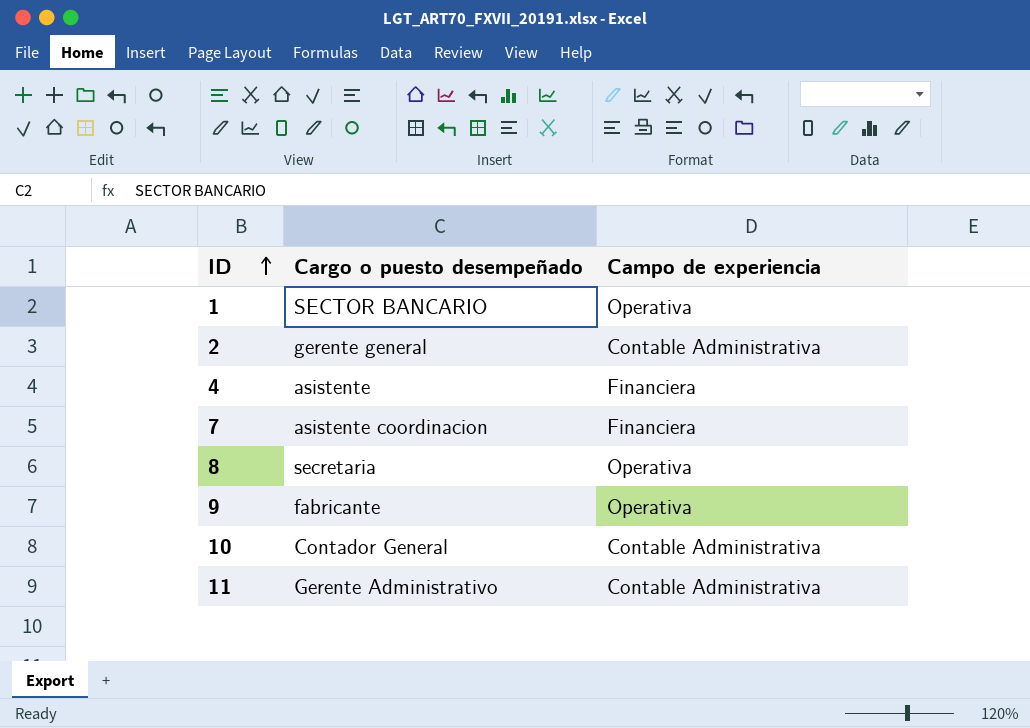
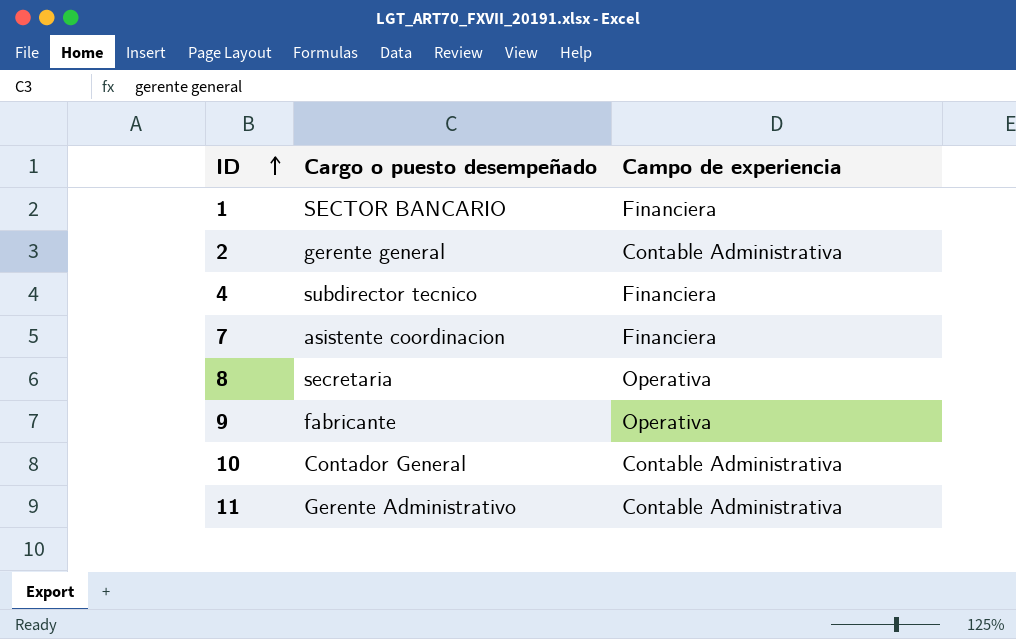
1 | Campo de experiencia: Operativa -> Financiera
4 | Cargo o puesto desempeñado: asistente -> subdirector tecnico

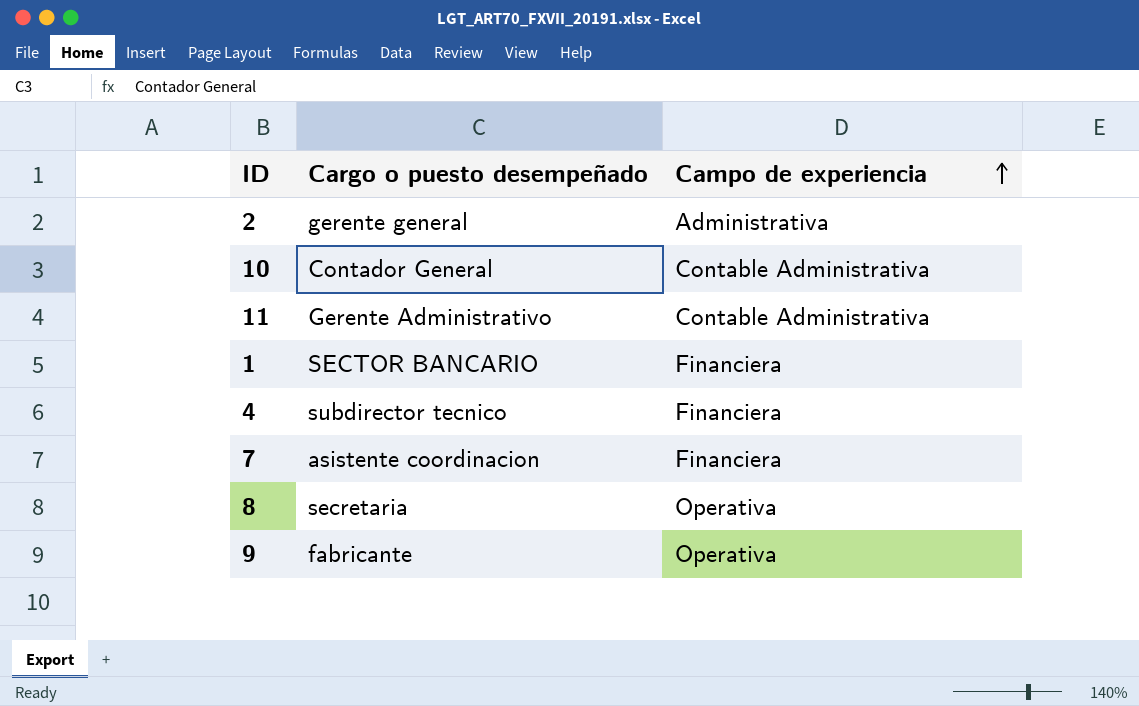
row order: ID ascending -> Campo de experiencia ascending
2 | Campo de experiencia: Contable Administrativa -> Administrativa

